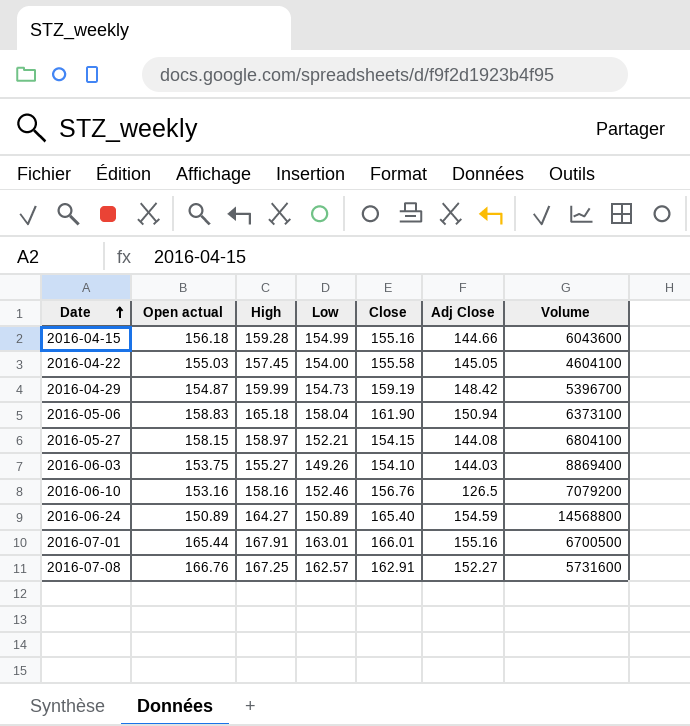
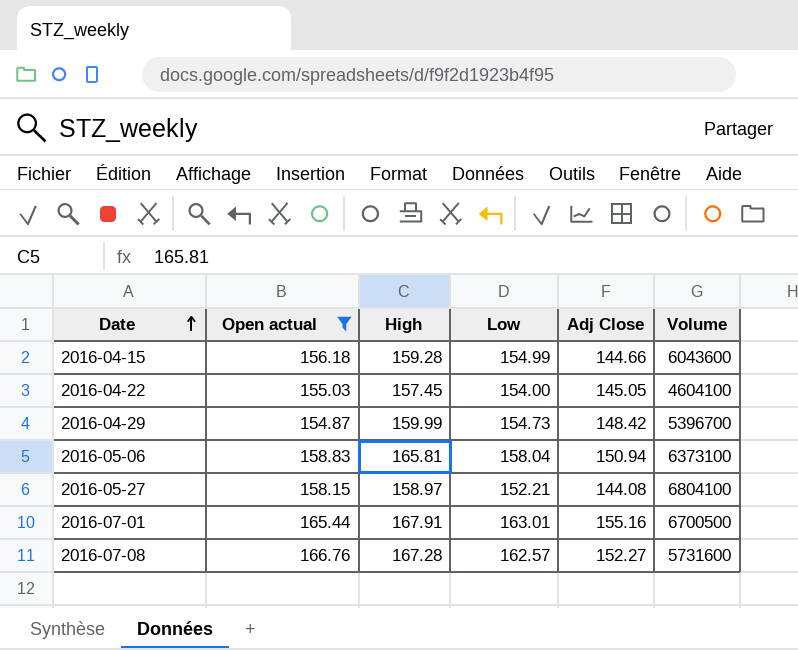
filter: none -> Open actual >= 154.87
column Close | position: 5 -> none
2016-05-06 | High: 165.18 -> 165.81
2016-07-08 | High: 167.25 -> 167.28

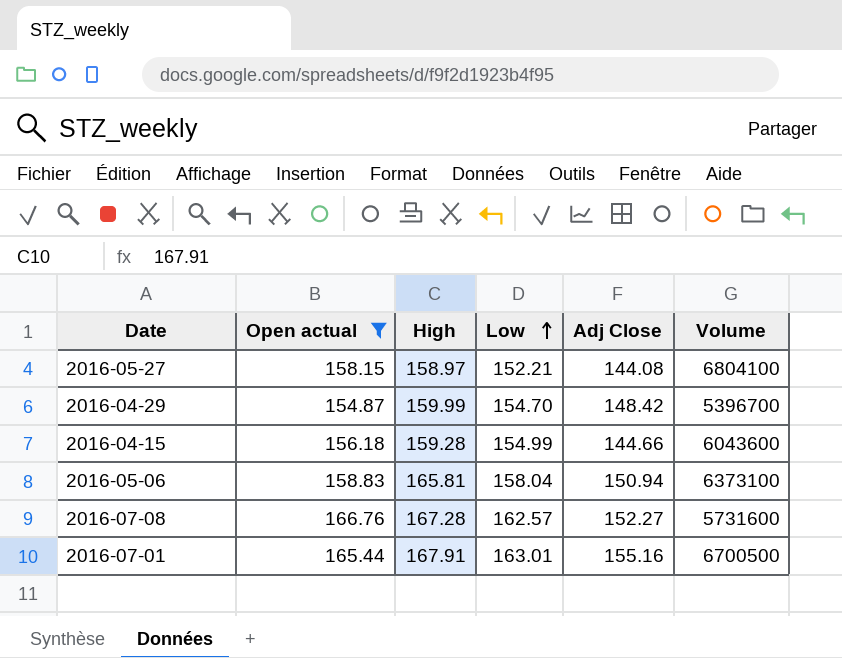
row order: Date ascending -> Low ascending
row 2016-04-22: 155.03 | 157.45 | 154.00 | 145.05 | 4604100 -> none
2016-04-29 | Low: 154.73 -> 154.70

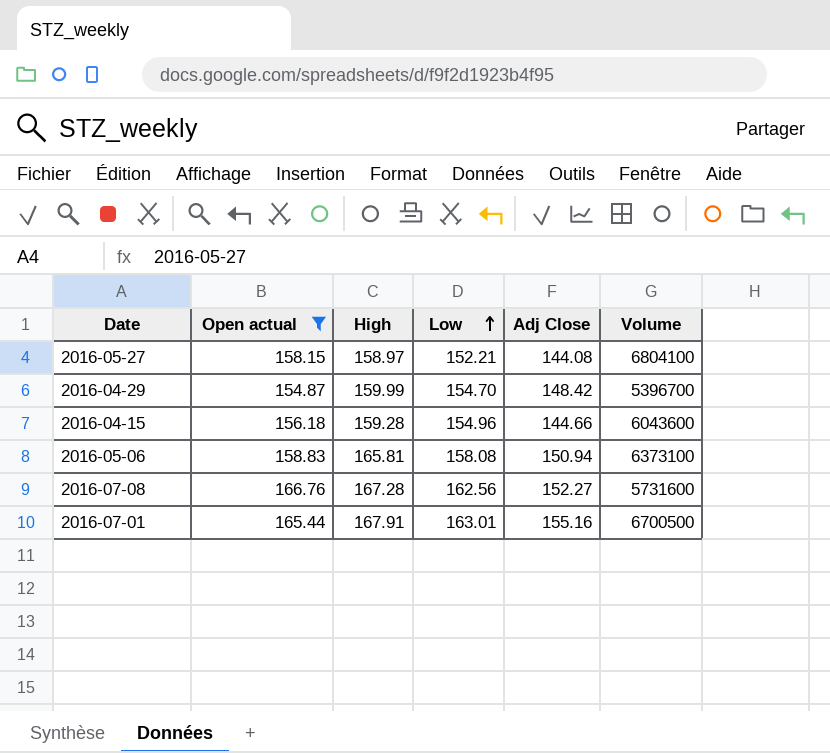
2016-04-15 | Low: 154.99 -> 154.96
2016-05-06 | Low: 158.04 -> 158.08
2016-07-08 | Low: 162.57 -> 162.56

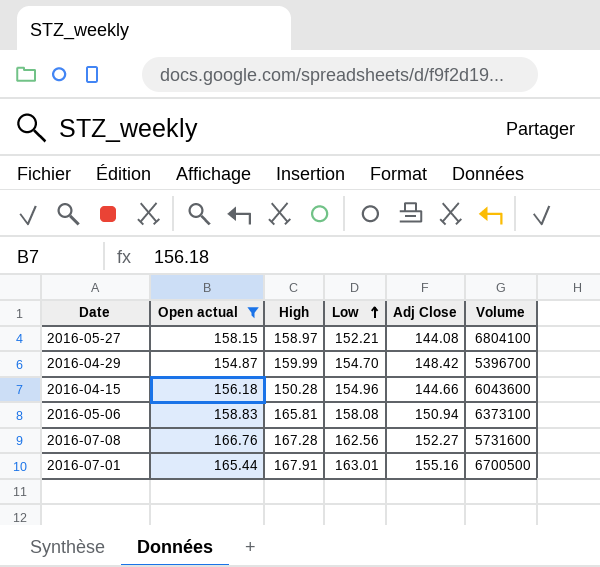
2016-04-15 | High: 159.28 -> 150.28

